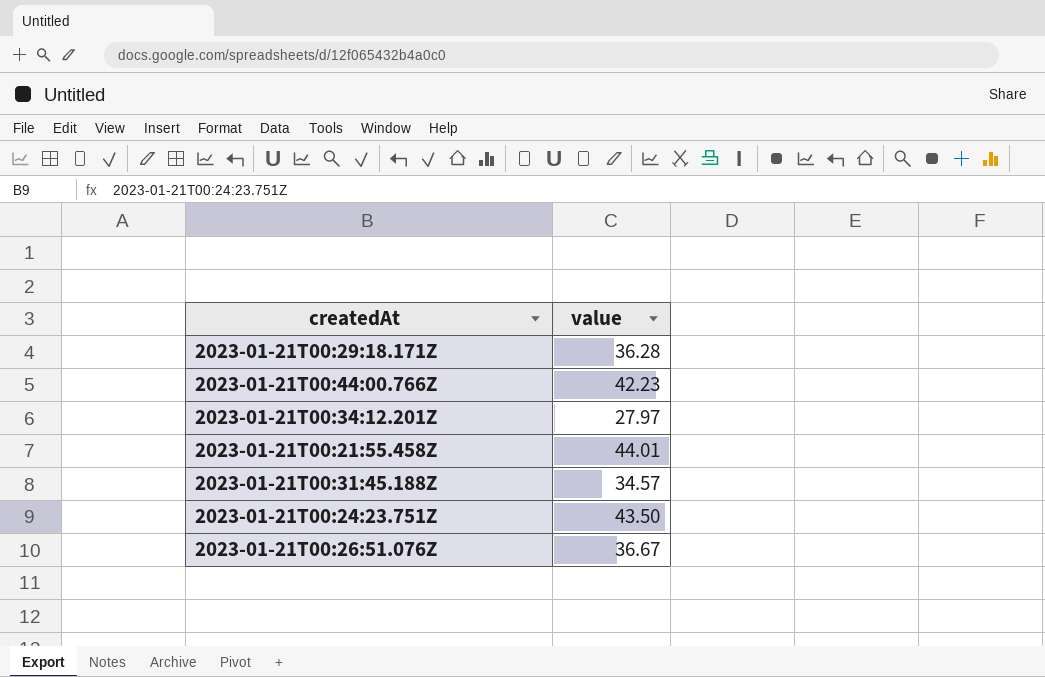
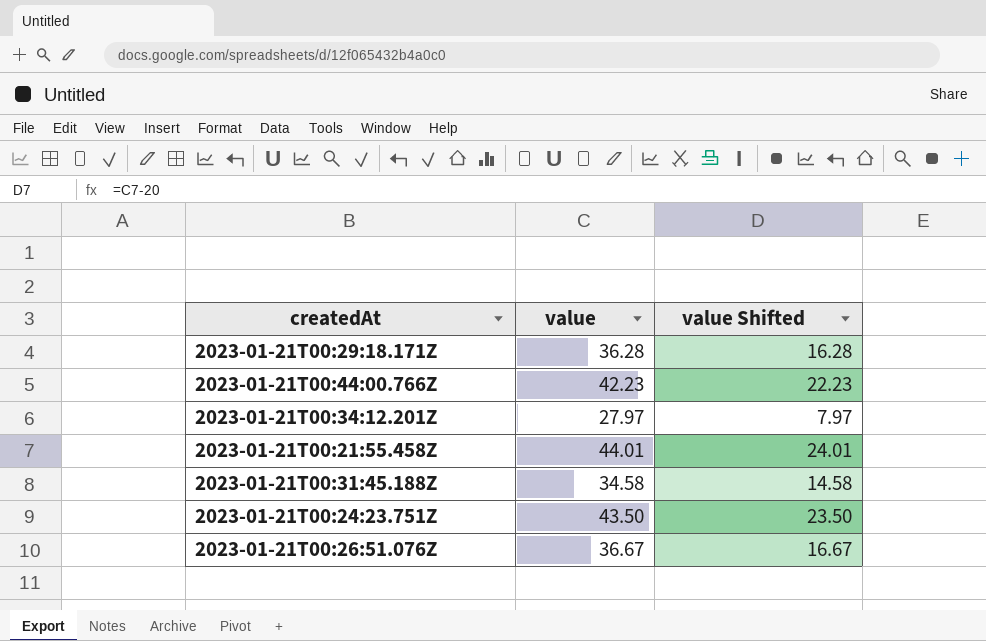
column value Shifted | formula: none -> [value] - 20
2023-01-21T00:31:45.188Z | value: 34.57 -> 34.58

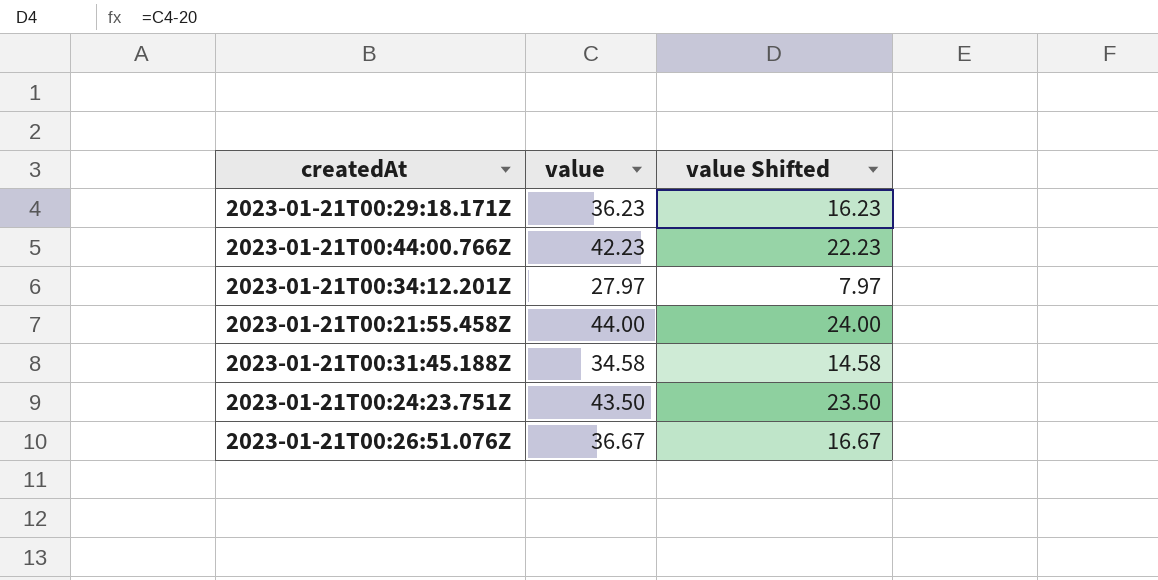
2023-01-21T00:29:18.171Z | value: 36.28 -> 36.23
2023-01-21T00:29:18.171Z | value Shifted: 16.28 -> 16.23
2023-01-21T00:21:55.458Z | value: 44.01 -> 44.00
2023-01-21T00:21:55.458Z | value Shifted: 24.01 -> 24.00

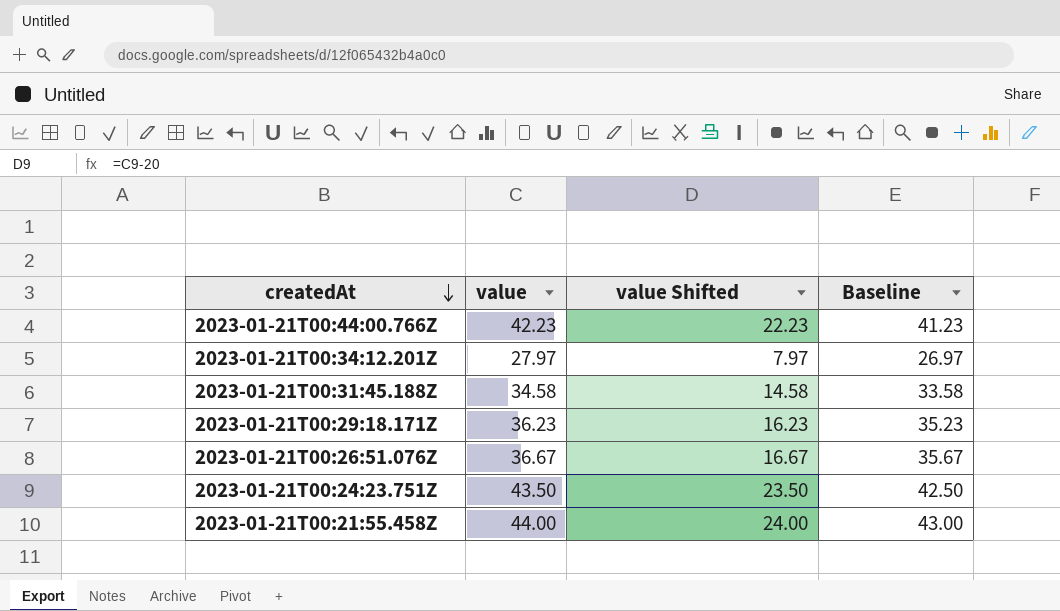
row order: none -> createdAt descending
column Baseline | formula: none -> [value] - 1

